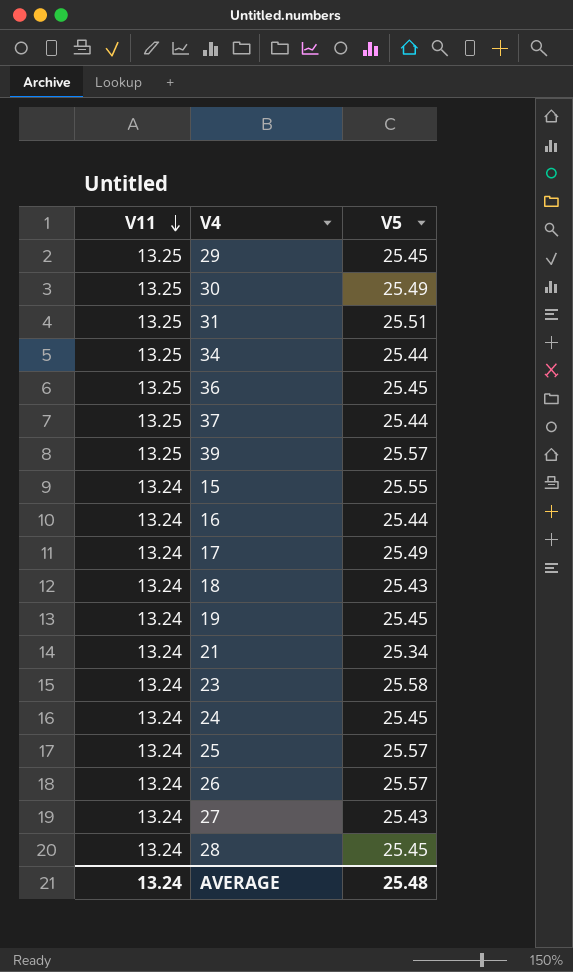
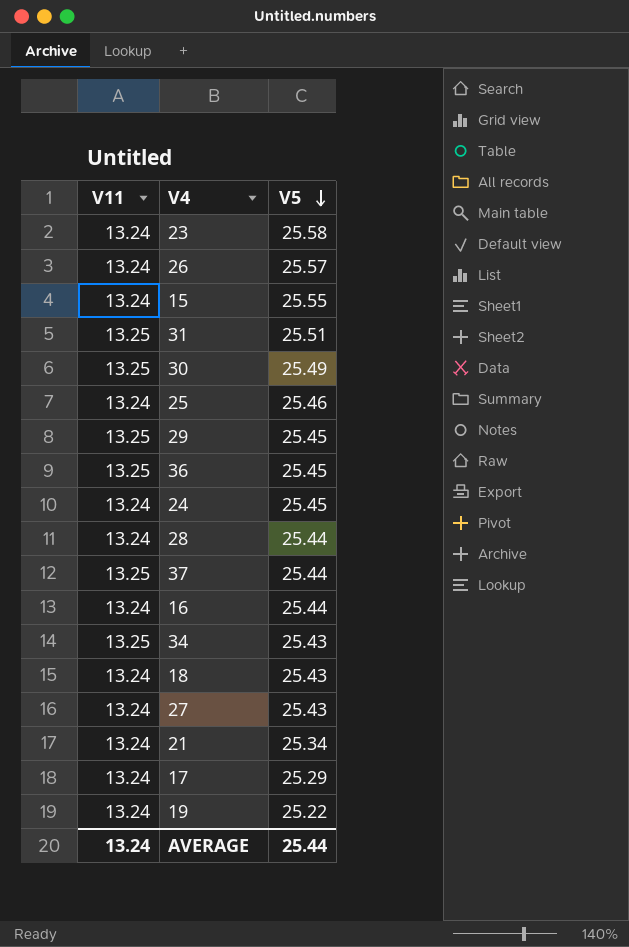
row order: V11 descending -> V5 descending
row 39: 13.25 | 25.57 -> none
25 | V5: 25.57 -> 25.46
28 | V5: 25.45 -> 25.44
34 | V5: 25.44 -> 25.43
17 | V5: 25.49 -> 25.29
19 | V5: 25.45 -> 25.22
AVERAGE | V5: 25.48 -> 25.44

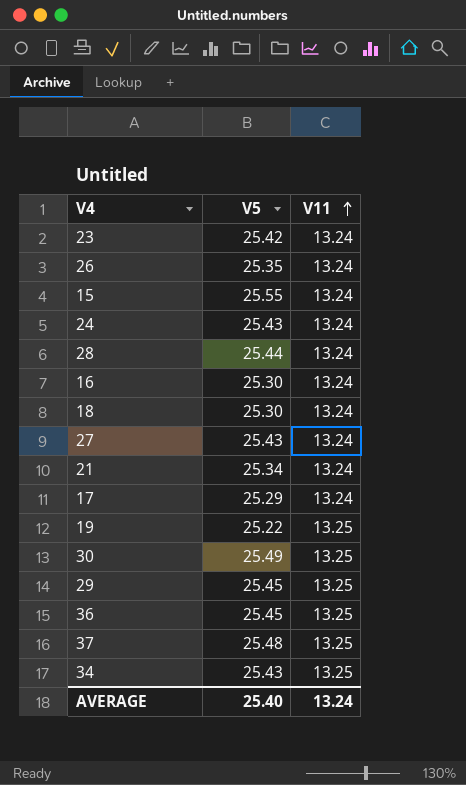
row order: V5 descending -> V11 ascending
column V11 | position: 1 -> 3
row 31: 13.25 | 25.51 -> none
row 25: 13.24 | 25.46 -> none
23 | V5: 25.58 -> 25.42
26 | V5: 25.57 -> 25.35
24 | V5: 25.45 -> 25.43
16 | V5: 25.44 -> 25.30
18 | V5: 25.43 -> 25.30
19 | V11: 13.24 -> 13.25
37 | V5: 25.44 -> 25.48
AVERAGE | V5: 25.44 -> 25.40

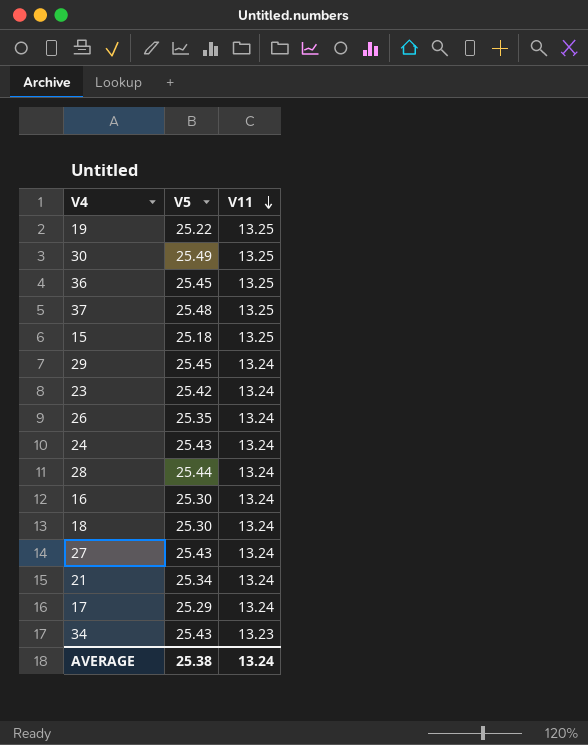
row order: V11 ascending -> V11 descending
15 | V5: 25.55 -> 25.18
15 | V11: 13.24 -> 13.25
29 | V11: 13.25 -> 13.24
34 | V11: 13.25 -> 13.23
AVERAGE | V5: 25.40 -> 25.38

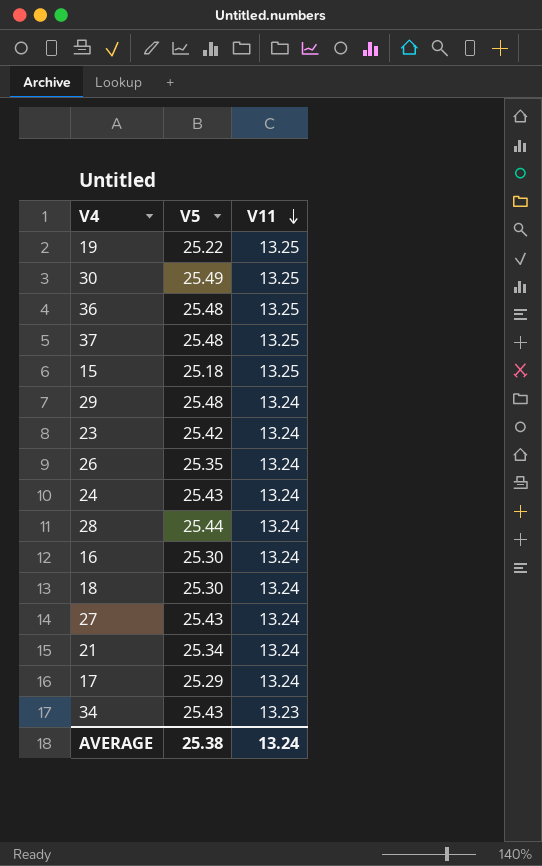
36 | V5: 25.45 -> 25.48
29 | V5: 25.45 -> 25.48

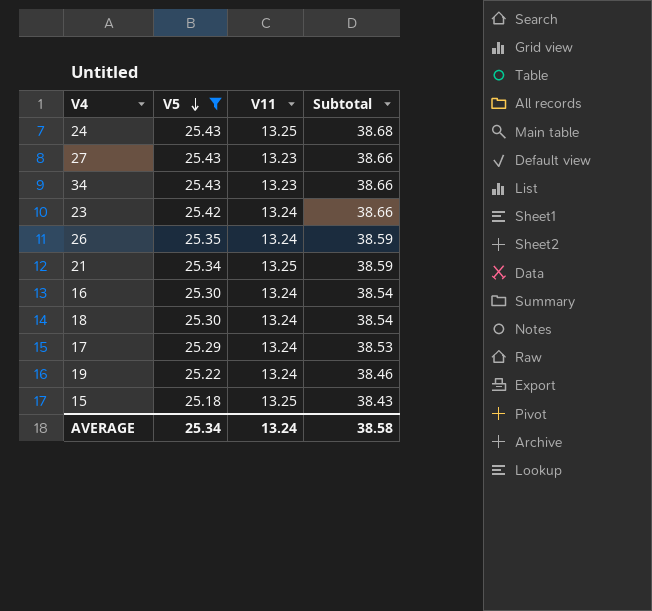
filter: none -> V5 <= 25.43
row order: V11 descending -> V5 descending
column Subtotal | formula: none -> [V5] + [V11]
24 | V11: 13.24 -> 13.25
27 | V11: 13.24 -> 13.23
21 | V11: 13.24 -> 13.25
19 | V11: 13.25 -> 13.24
AVERAGE | V5: 25.38 -> 25.34

